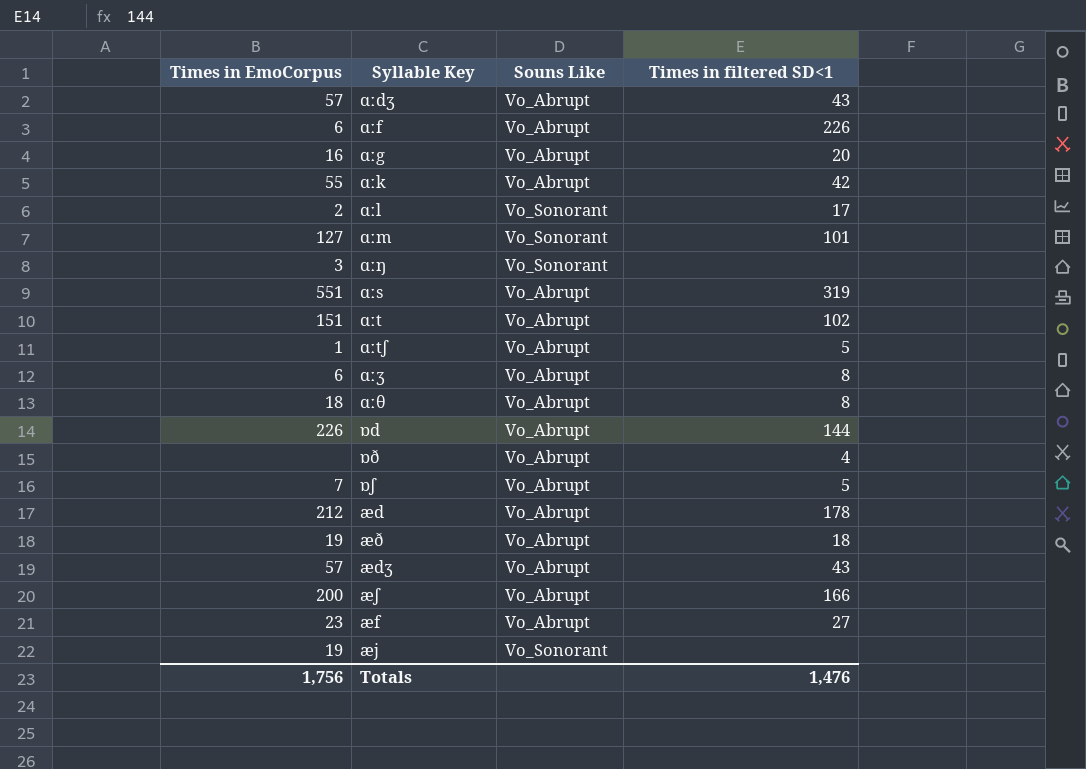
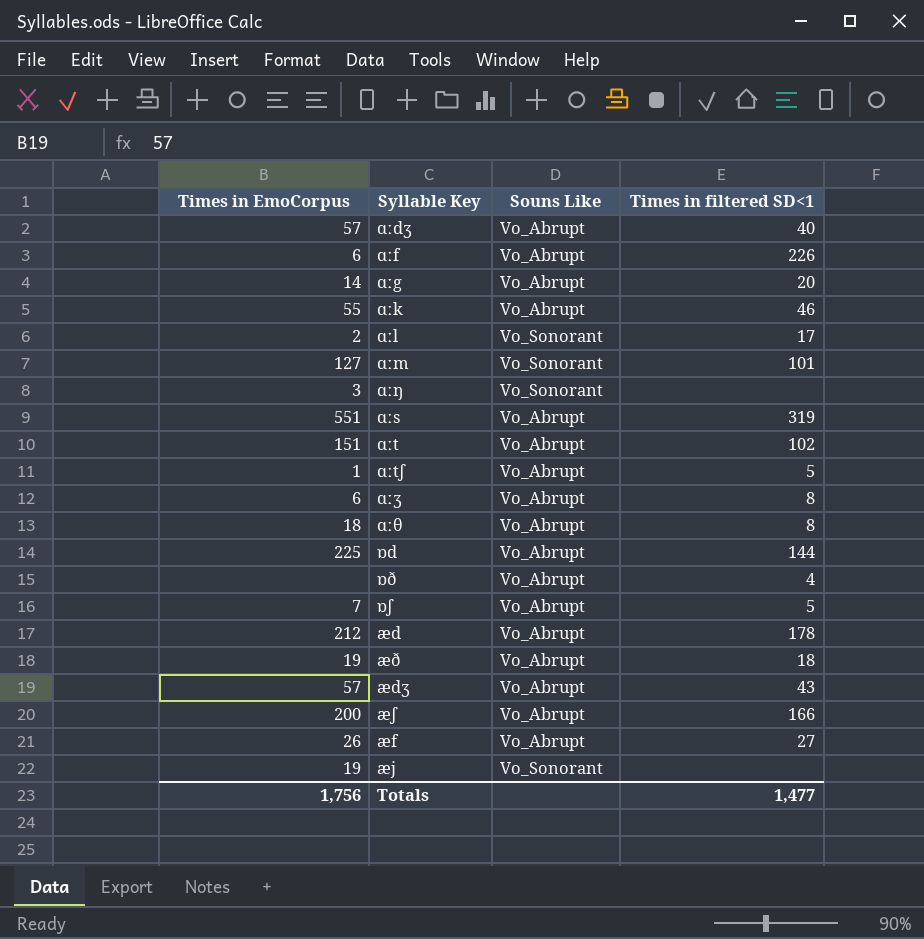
ɑːdʒ | Times in filtered SD<1: 43 -> 40
ɑːg | Times in EmoCorpus: 16 -> 14
ɑːk | Times in filtered SD<1: 42 -> 46
ɒd | Times in EmoCorpus: 226 -> 225
æf | Times in EmoCorpus: 23 -> 26
Totals | Times in filtered SD<1: 1,476 -> 1,477

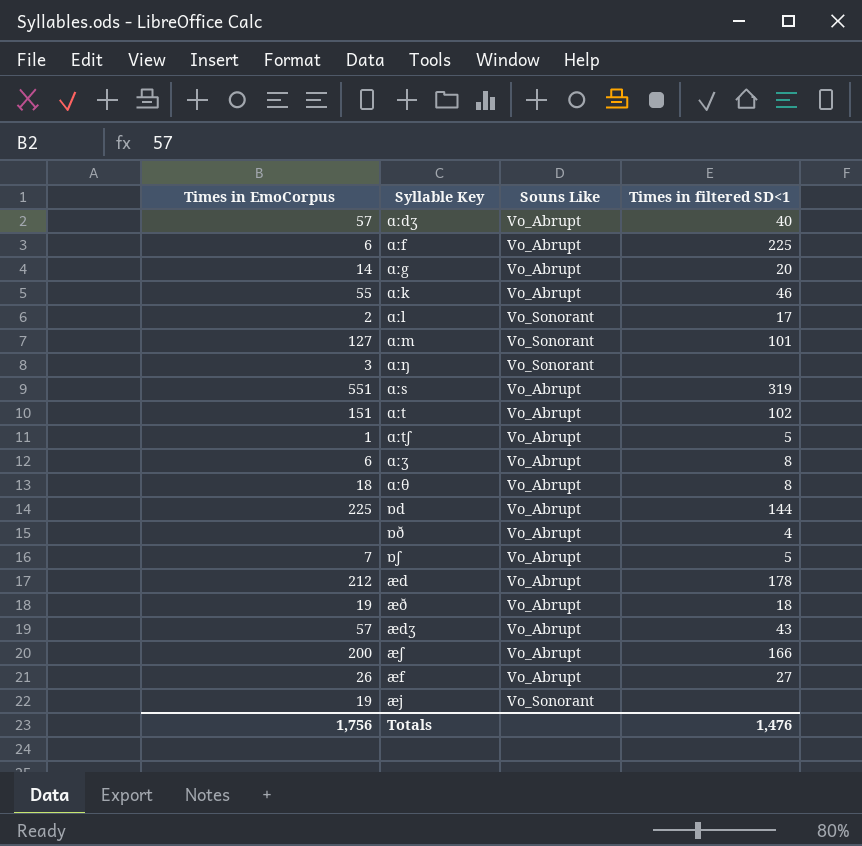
ɑːf | Times in filtered SD<1: 226 -> 225
Totals | Times in filtered SD<1: 1,477 -> 1,476

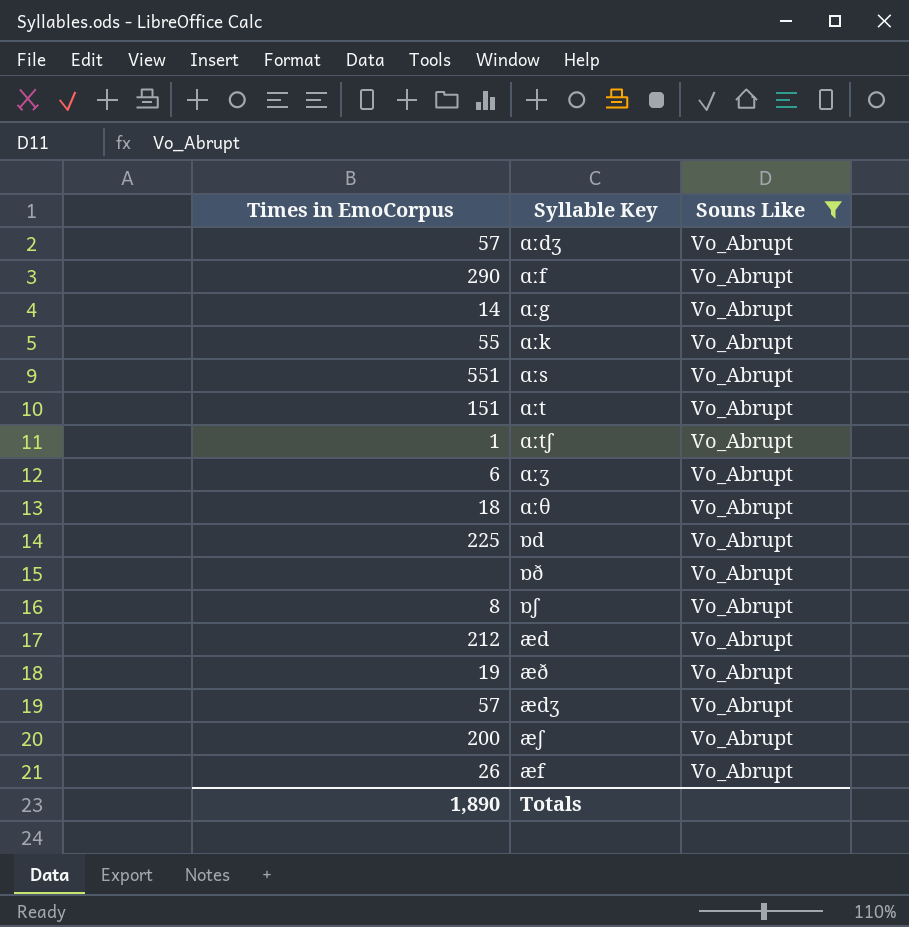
filter: none -> Souns Like = Vo_Abrupt
column Times in filtered SD<1 | position: 4 -> none
ɑːf | Times in EmoCorpus: 6 -> 290
ɒʃ | Times in EmoCorpus: 7 -> 8
Totals | Times in EmoCorpus: 1,756 -> 1,890

